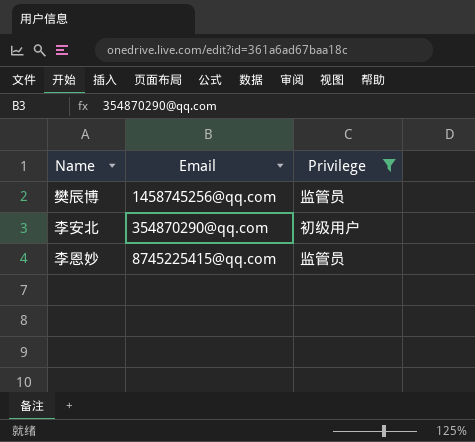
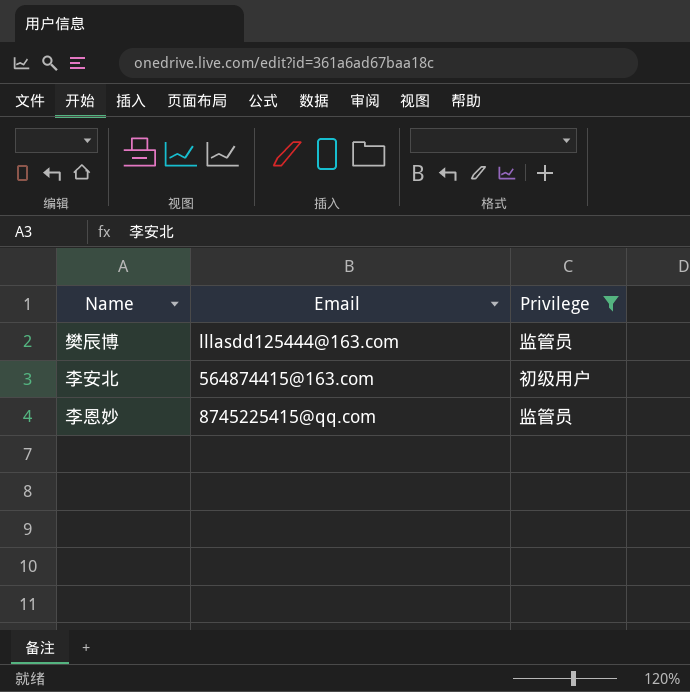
樊辰博 | Email: 1458745256@qq.com -> lllasdd125444@163.com
李安北 | Email: 354870290@qq.com -> 564874415@163.com

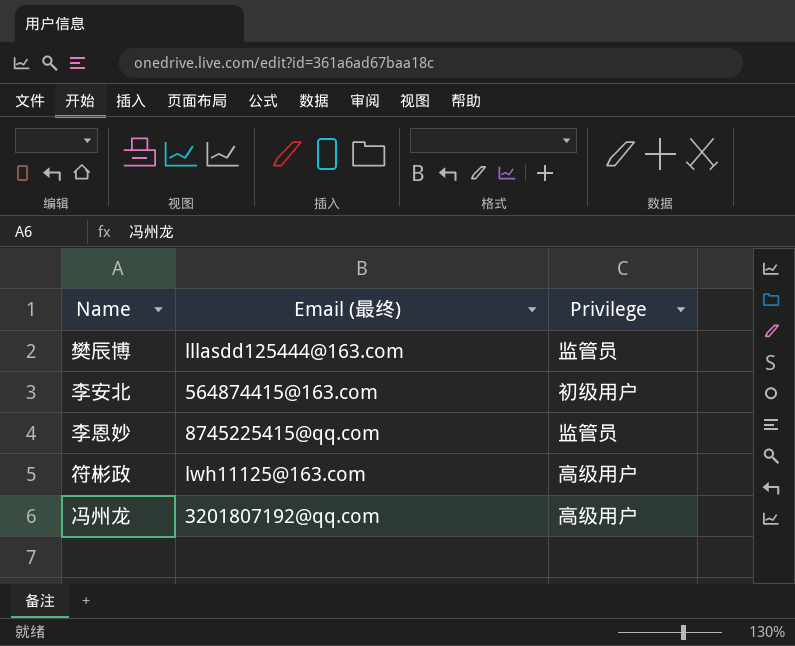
filter: Privilege != 高级用户 -> none
column name: Email -> Email (最终)

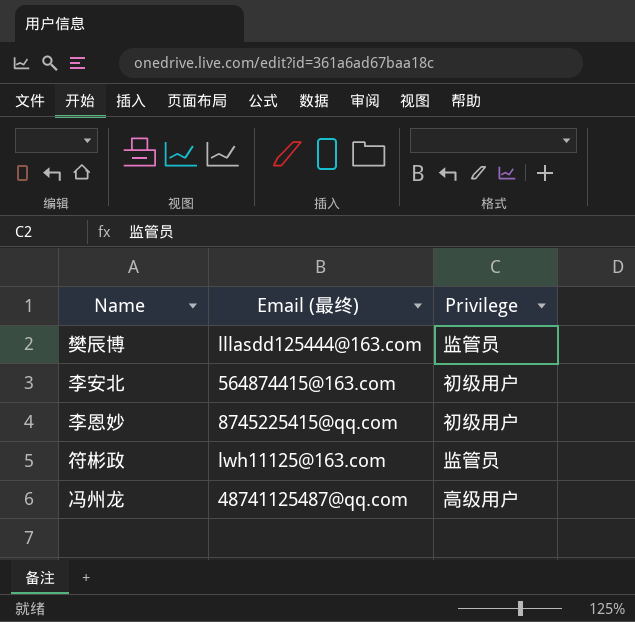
李恩妙 | Privilege: 监管员 -> 初级用户
符彬政 | Privilege: 高级用户 -> 监管员
冯州龙 | Email (最终): 3201807192@qq.com -> 48741125487@qq.com

